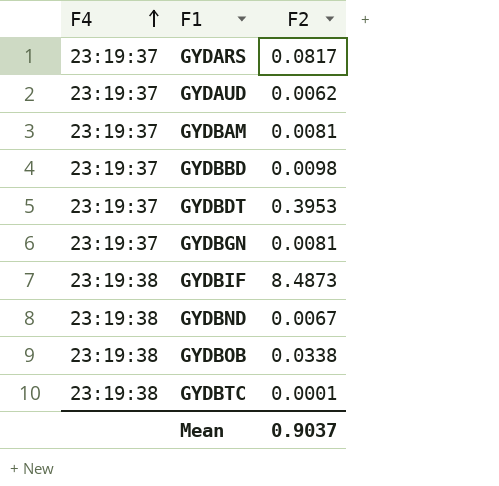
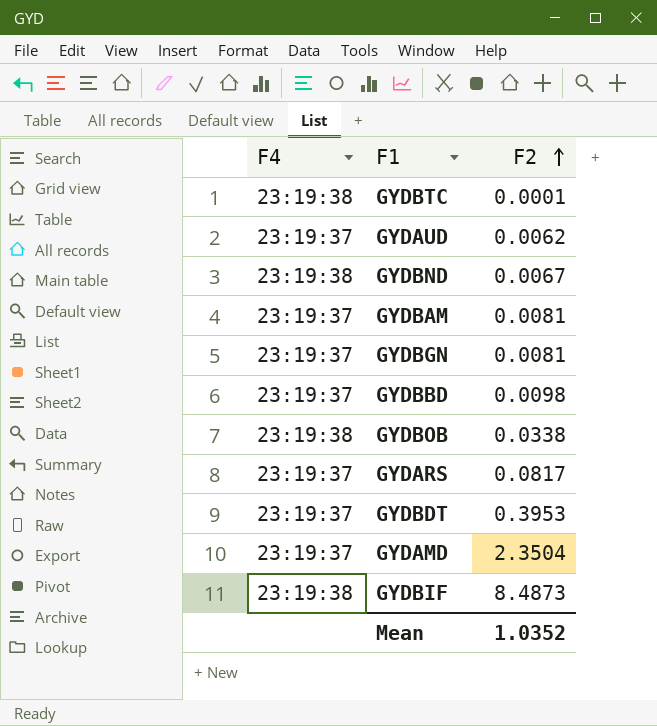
row order: F4 ascending -> F2 ascending
row GYDAMD: none -> 23:19:37 | 2.3504
Mean | F2: 0.9037 -> 1.0352

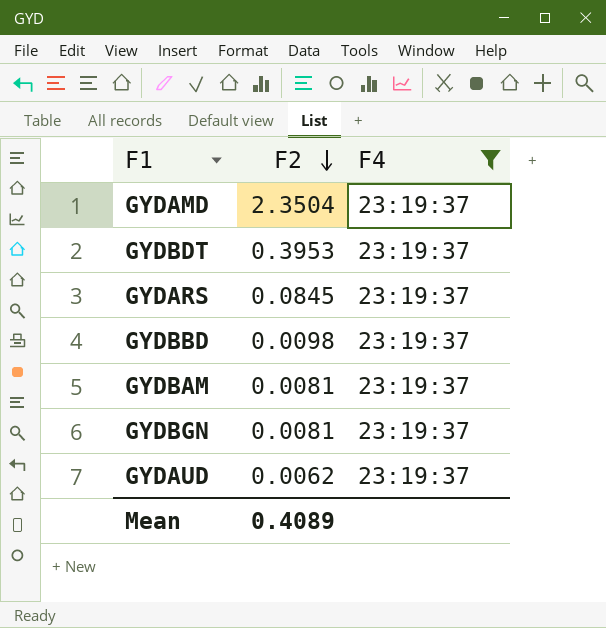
filter: none -> F4 = 23:19:37
row order: F2 ascending -> F2 descending
column F4 | position: 1 -> 3
GYDARS | F2: 0.0817 -> 0.0845
Mean | F2: 1.0352 -> 0.4089

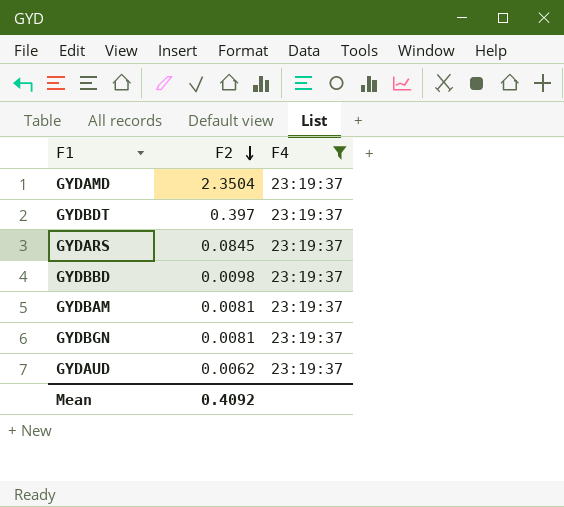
GYDBDT | F2: 0.3953 -> 0.397
Mean | F2: 0.4089 -> 0.4092

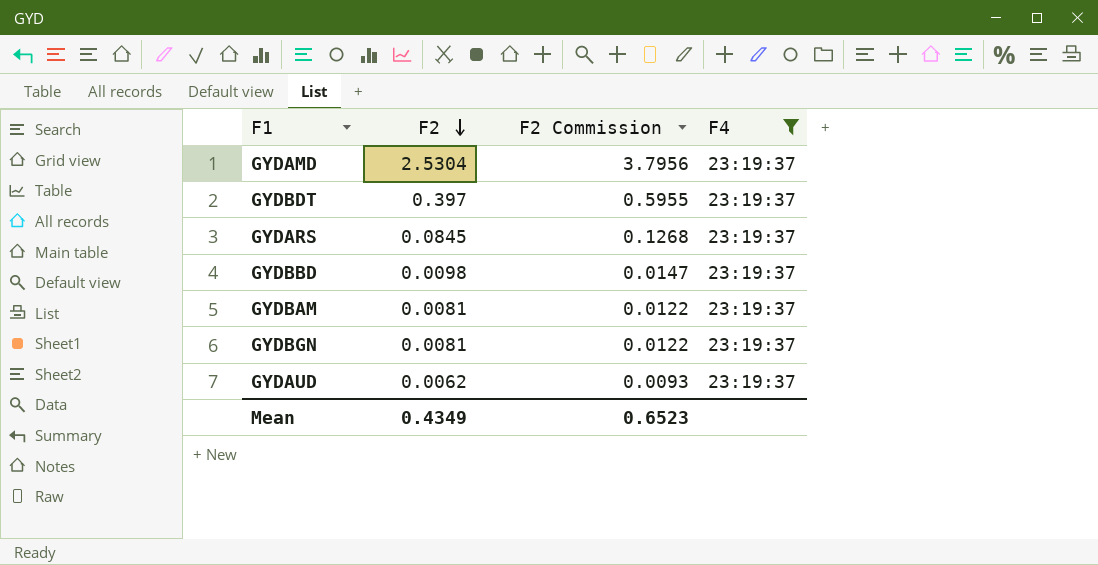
column F2 Commission | formula: none -> [F2] * 1.5
GYDAMD | F2: 2.3504 -> 2.5304
Mean | F2: 0.4092 -> 0.4349

